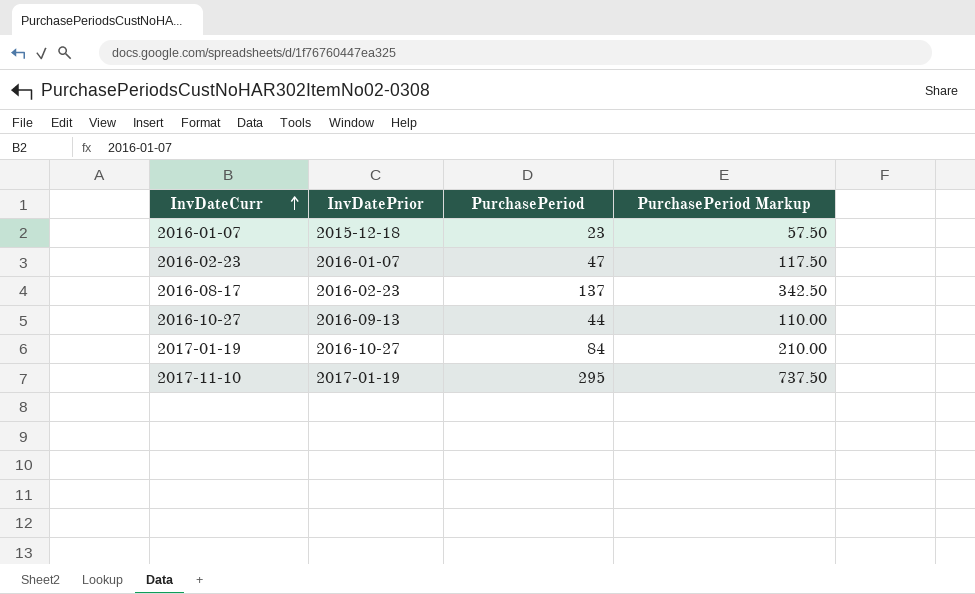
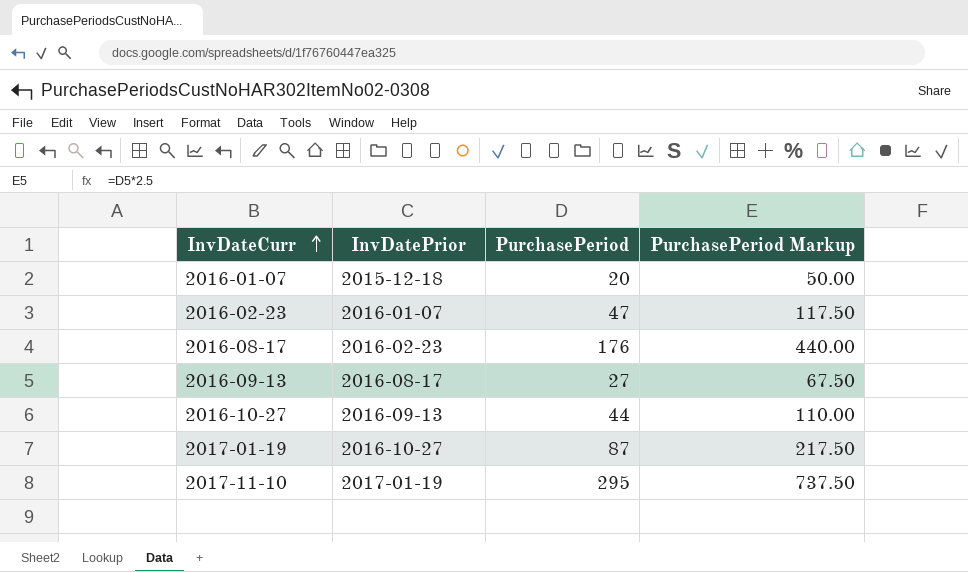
2016-01-07 | PurchasePeriod: 23 -> 20
2016-01-07 | PurchasePeriod Markup: 57.50 -> 50.00
2016-08-17 | PurchasePeriod: 137 -> 176
2016-08-17 | PurchasePeriod Markup: 342.50 -> 440.00
row 2016-09-13: none -> 2016-08-17 | 27 | 67.50
2017-01-19 | PurchasePeriod: 84 -> 87
2017-01-19 | PurchasePeriod Markup: 210.00 -> 217.50

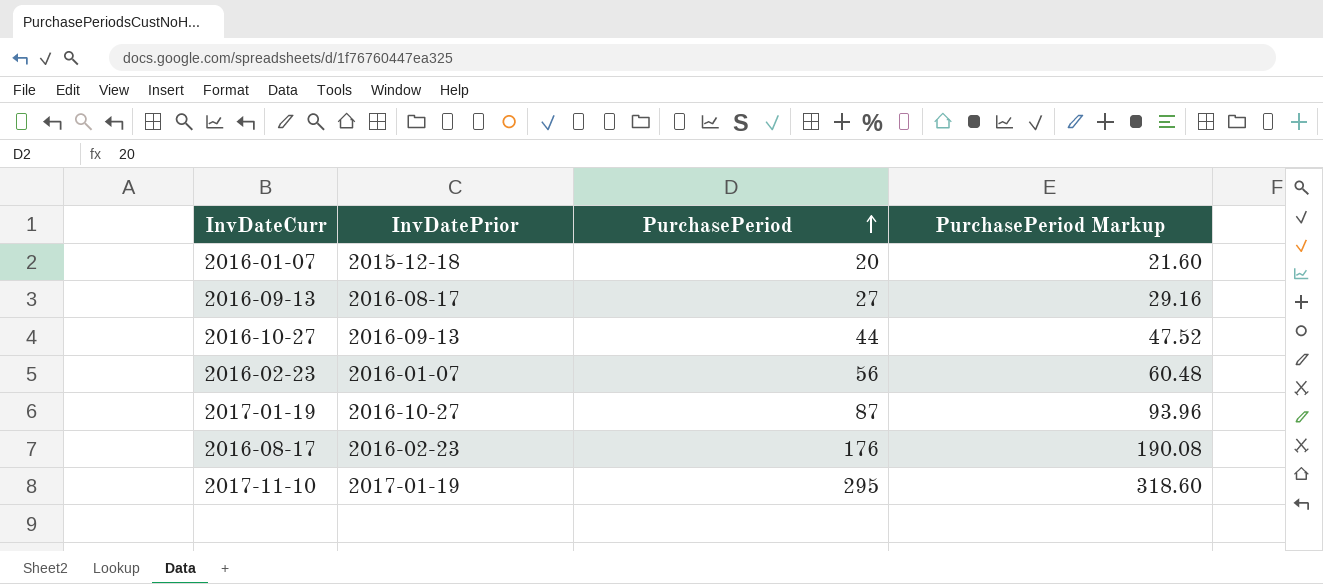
row order: InvDateCurr ascending -> PurchasePeriod ascending
column PurchasePeriod Markup | formula: [PurchasePeriod] * 2.5 -> [PurchasePeriod] * 1.08
2016-02-23 | PurchasePeriod: 47 -> 56

